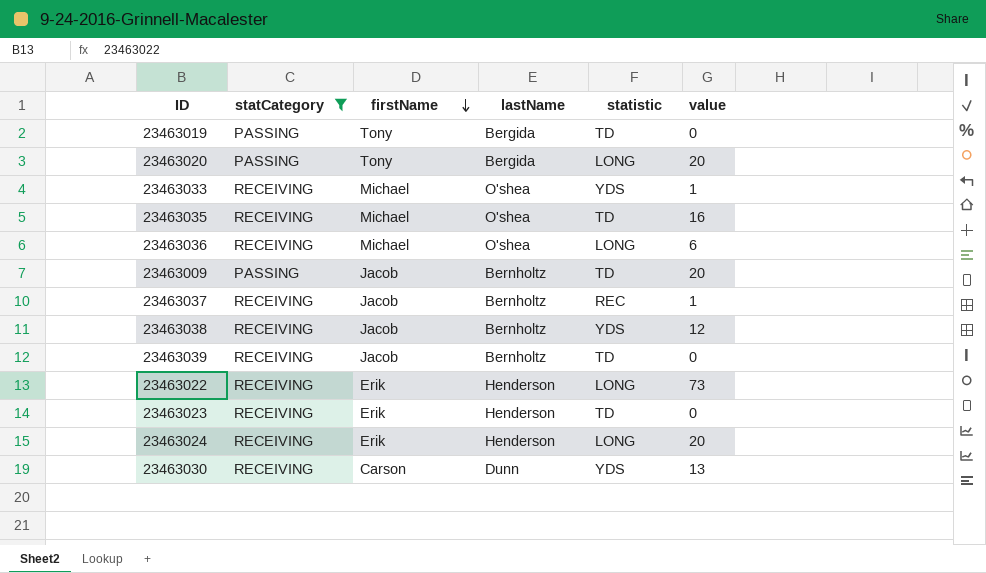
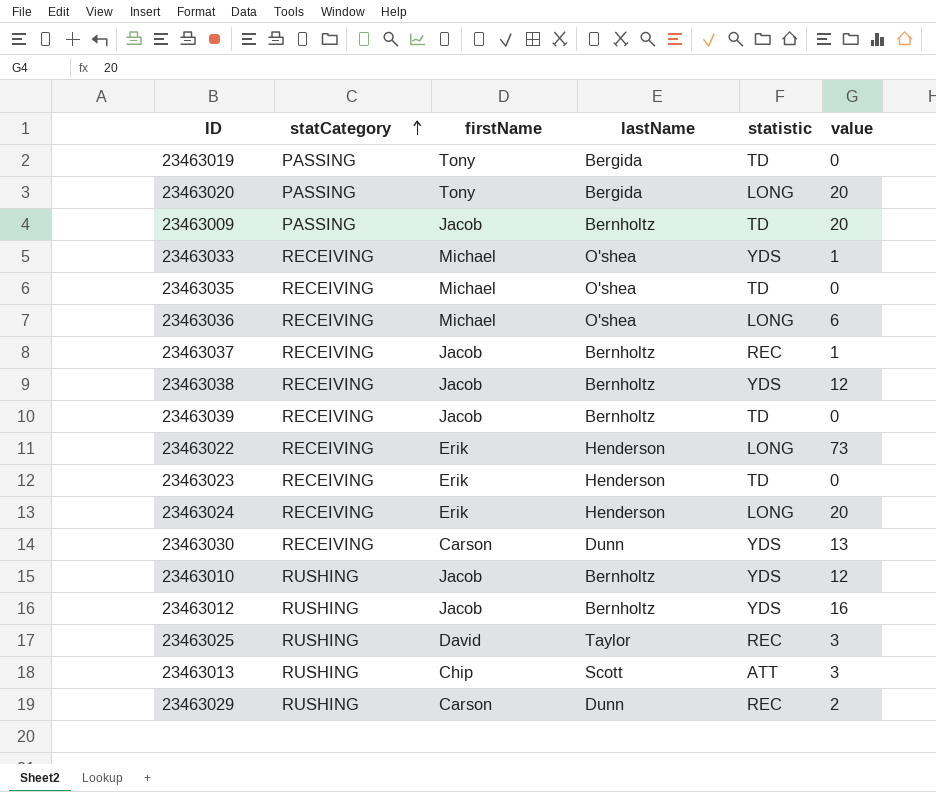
filter: statCategory != RUSHING -> none
row order: firstName descending -> statCategory ascending
23463035 | value: 16 -> 0

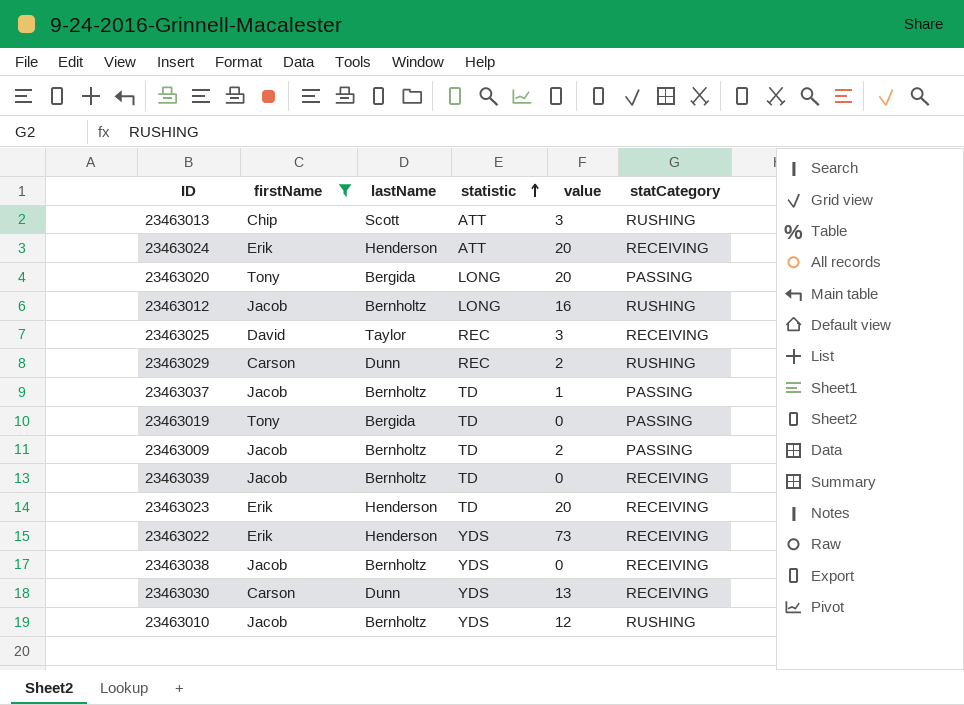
filter: none -> firstName != Michael
row order: statCategory ascending -> statistic ascending
column statCategory | position: 2 -> 6
23463024 | statistic: LONG -> ATT
23463012 | statistic: YDS -> LONG
23463025 | statCategory: RUSHING -> RECEIVING
23463037 | statistic: REC -> TD
23463037 | statCategory: RECEIVING -> PASSING
23463009 | value: 20 -> 2
23463023 | value: 0 -> 20
23463022 | statistic: LONG -> YDS
23463038 | value: 12 -> 0

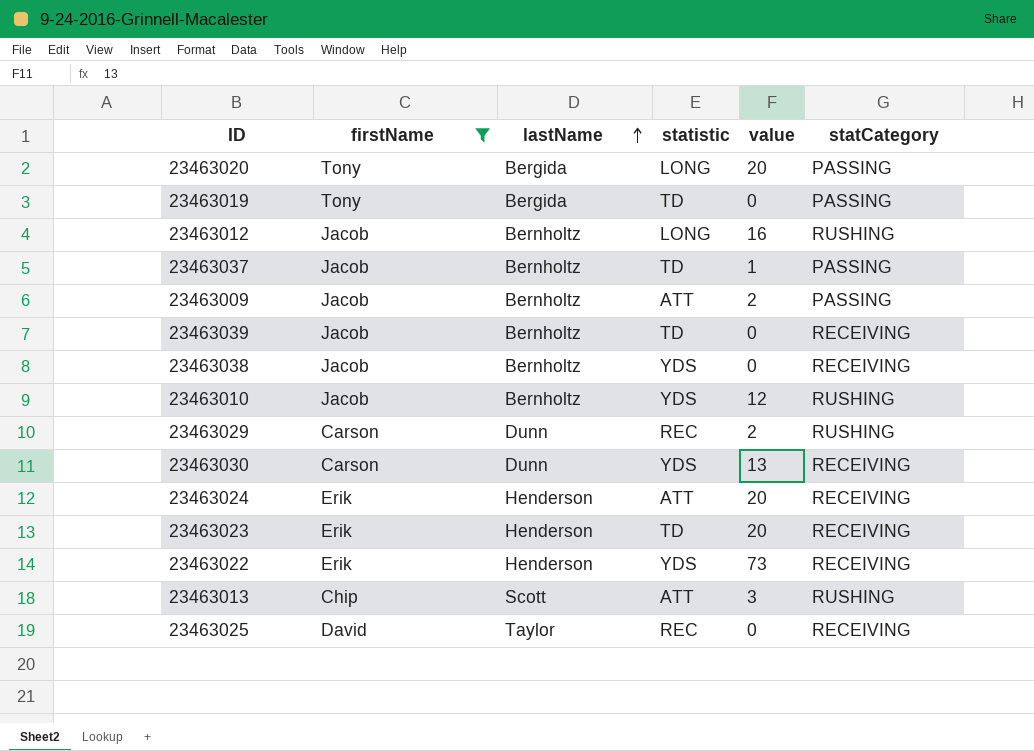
row order: statistic ascending -> lastName ascending
23463009 | statistic: TD -> ATT
23463025 | value: 3 -> 0

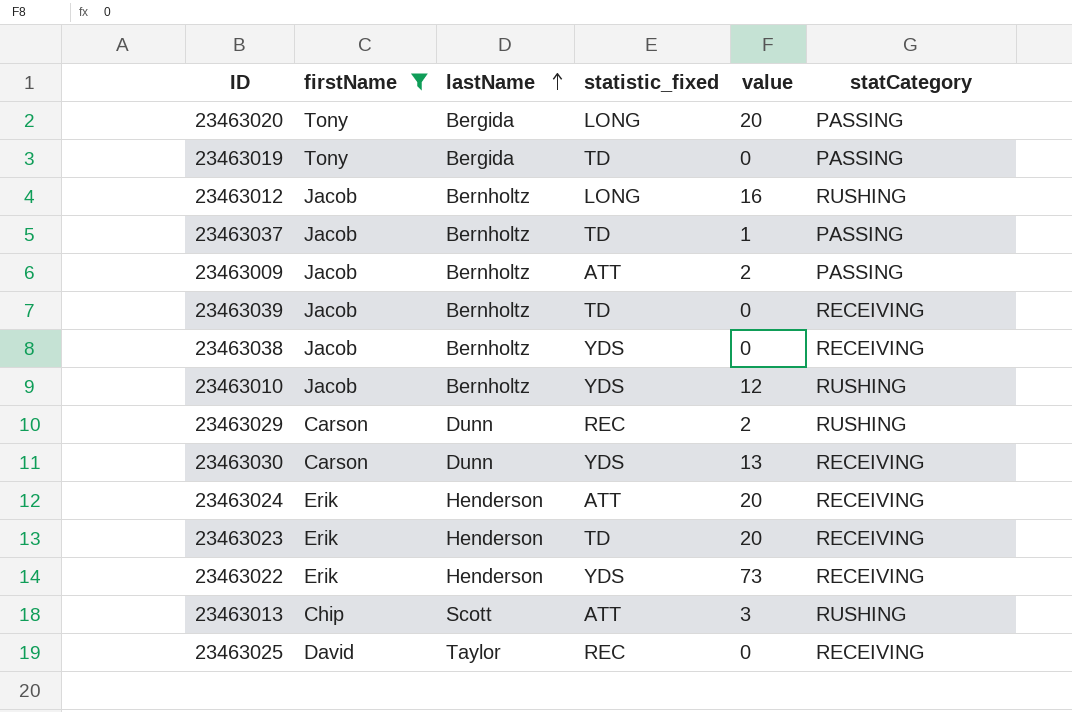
column name: statistic -> statistic_fixed

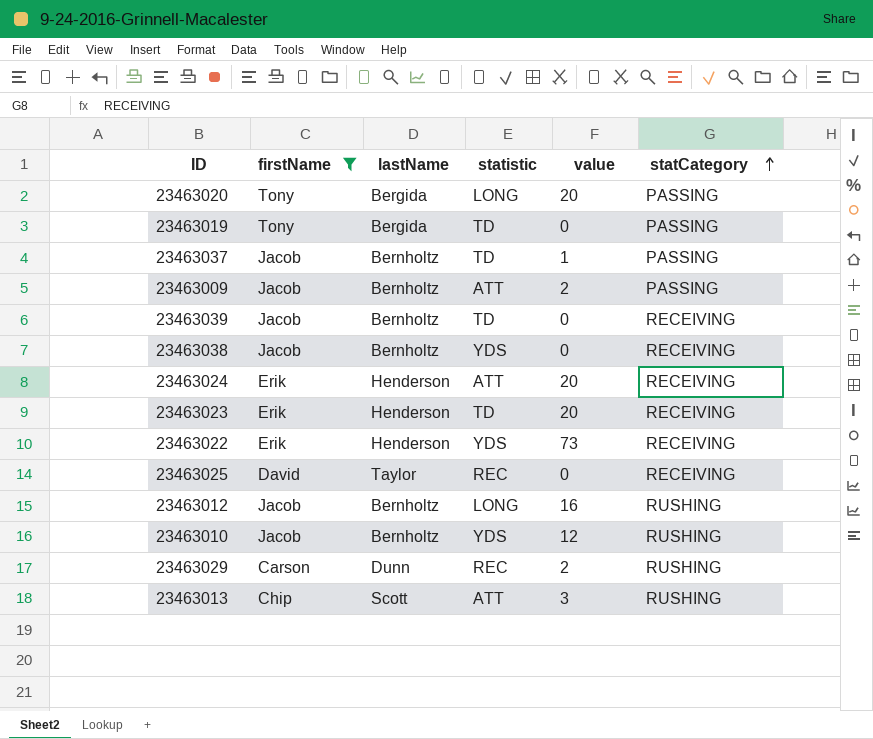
row order: lastName ascending -> statCategory ascending
column name: statistic_fixed -> statistic
row 23463030: Carson | Dunn | YDS | 13 | RECEIVING -> none

